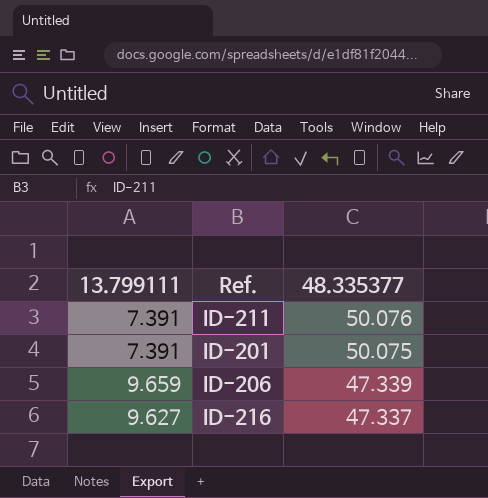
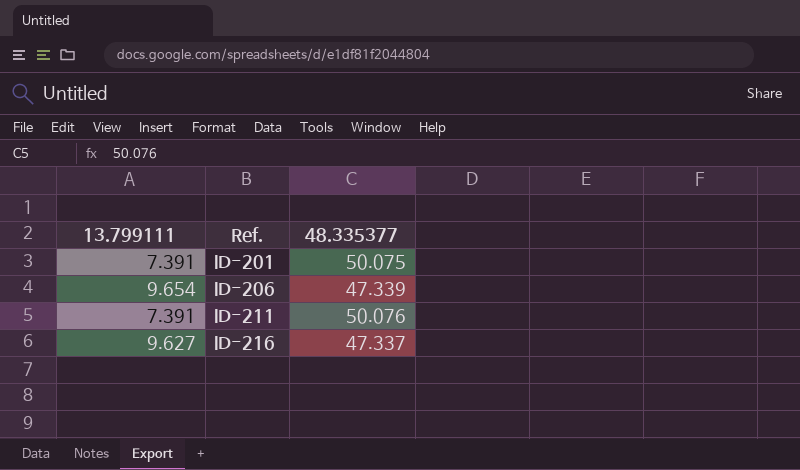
row order: 48.335377 descending -> Ref. ascending
ID-206 | 13.799111: 9.659 -> 9.654

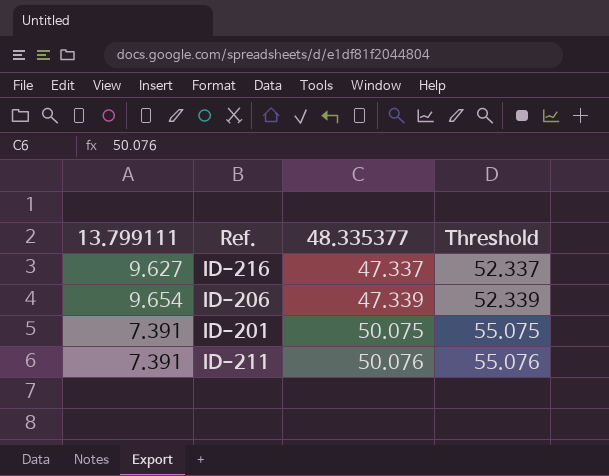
row order: Ref. ascending -> 48.335377 ascending
column Threshold | formula: none -> [48.335377] + 5

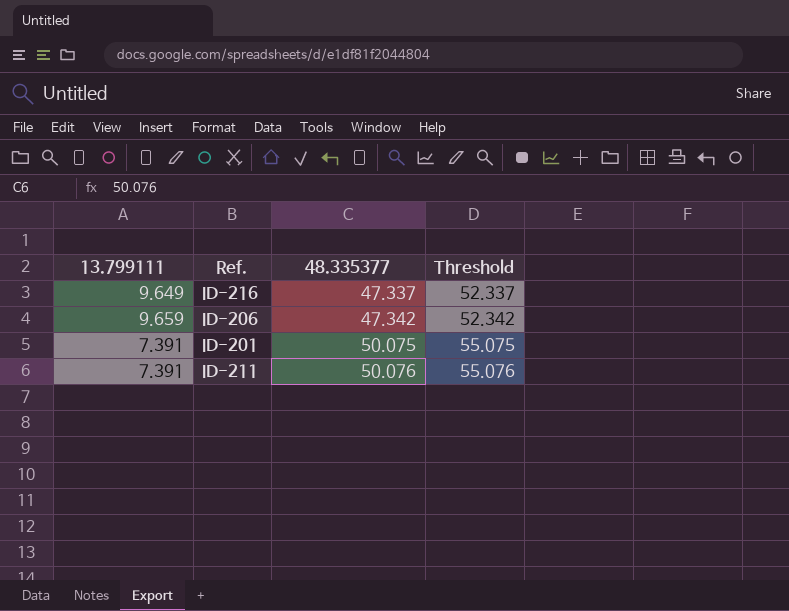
ID-216 | 13.799111: 9.627 -> 9.649
ID-206 | 13.799111: 9.654 -> 9.659
ID-206 | 48.335377: 47.339 -> 47.342
ID-206 | Threshold: 52.339 -> 52.342

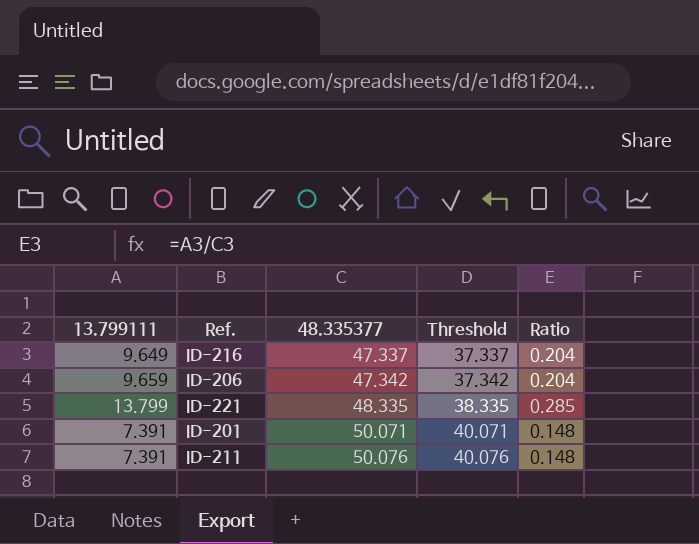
column Threshold | formula: [48.335377] + 5 -> [48.335377] - 10
column Ratio | formula: none -> [13.799111] / [48.335377]
row ID-221: none -> 13.799 | 48.335 | 38.335 | 0.285
ID-201 | 48.335377: 50.075 -> 50.071

